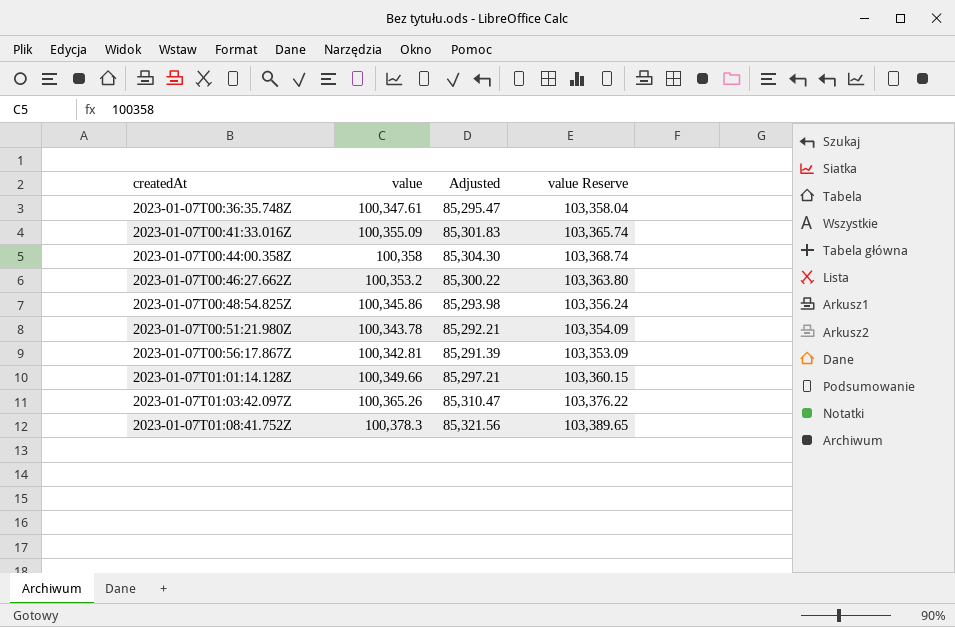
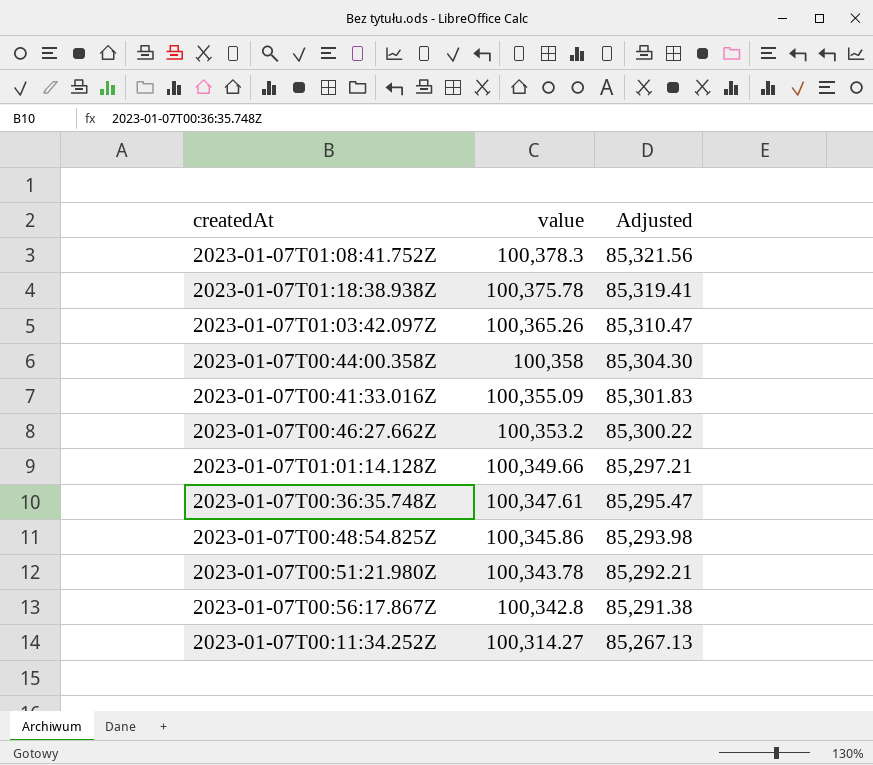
row order: createdAt ascending -> value descending
column value Reserve | formula: [value] * 1.03 -> none
row 2023-01-07T01:18:38.938Z: none -> 100,375.78 | 85,319.41
2023-01-07T00:56:17.867Z | value: 100,342.81 -> 100,342.8
2023-01-07T00:56:17.867Z | Adjusted: 85,291.39 -> 85,291.38
row 2023-01-07T00:11:34.252Z: none -> 100,314.27 | 85,267.13

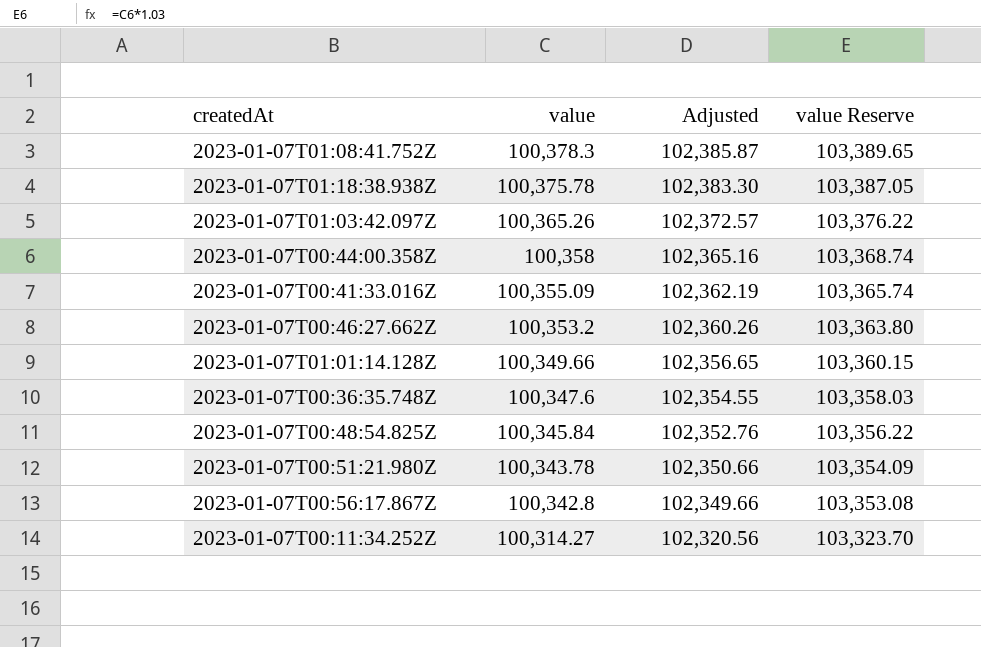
column Adjusted | formula: [value] * 0.85 -> [value] * 1.02
column value Reserve | formula: none -> [value] * 1.03
2023-01-07T00:36:35.748Z | value: 100,347.61 -> 100,347.6
2023-01-07T00:48:54.825Z | value: 100,345.86 -> 100,345.84

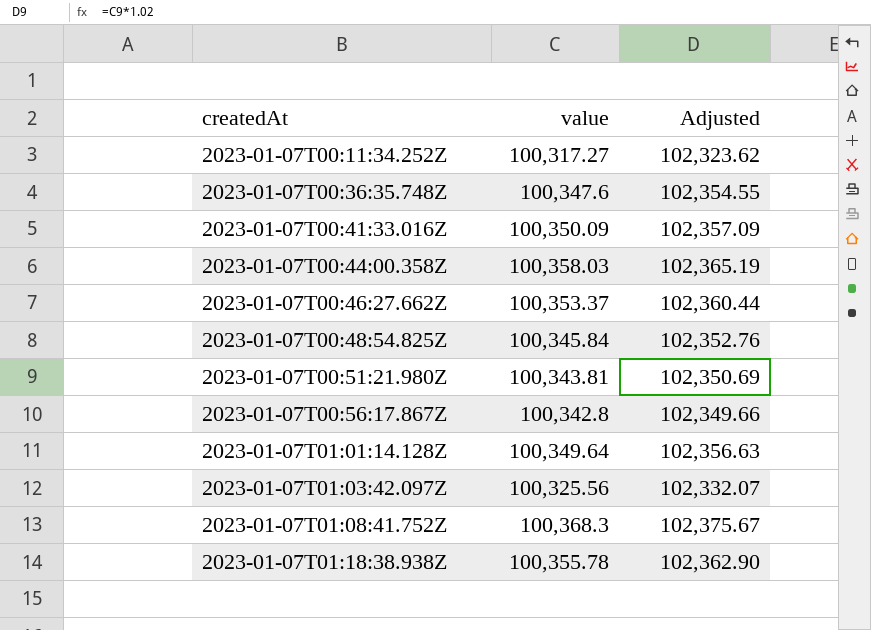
row order: value descending -> createdAt ascending
column value Reserve | formula: [value] * 1.03 -> none
2023-01-07T00:11:34.252Z | value: 100,314.27 -> 100,317.27
2023-01-07T00:11:34.252Z | Adjusted: 102,320.56 -> 102,323.62
2023-01-07T00:41:33.016Z | value: 100,355.09 -> 100,350.09
2023-01-07T00:41:33.016Z | Adjusted: 102,362.19 -> 102,357.09
2023-01-07T00:44:00.358Z | value: 100,358 -> 100,358.03
2023-01-07T00:44:00.358Z | Adjusted: 102,365.16 -> 102,365.19
2023-01-07T00:46:27.662Z | value: 100,353.2 -> 100,353.37
2023-01-07T00:46:27.662Z | Adjusted: 102,360.26 -> 102,360.44
2023-01-07T00:51:21.980Z | value: 100,343.78 -> 100,343.81
2023-01-07T00:51:21.980Z | Adjusted: 102,350.66 -> 102,350.69
2023-01-07T01:01:14.128Z | value: 100,349.66 -> 100,349.64
2023-01-07T01:01:14.128Z | Adjusted: 102,356.65 -> 102,356.63
2023-01-07T01:03:42.097Z | value: 100,365.26 -> 100,325.56
2023-01-07T01:03:42.097Z | Adjusted: 102,372.57 -> 102,332.07
2023-01-07T01:08:41.752Z | value: 100,378.3 -> 100,368.3
2023-01-07T01:08:41.752Z | Adjusted: 102,385.87 -> 102,375.67
2023-01-07T01:18:38.938Z | value: 100,375.78 -> 100,355.78
2023-01-07T01:18:38.938Z | Adjusted: 102,383.30 -> 102,362.90

